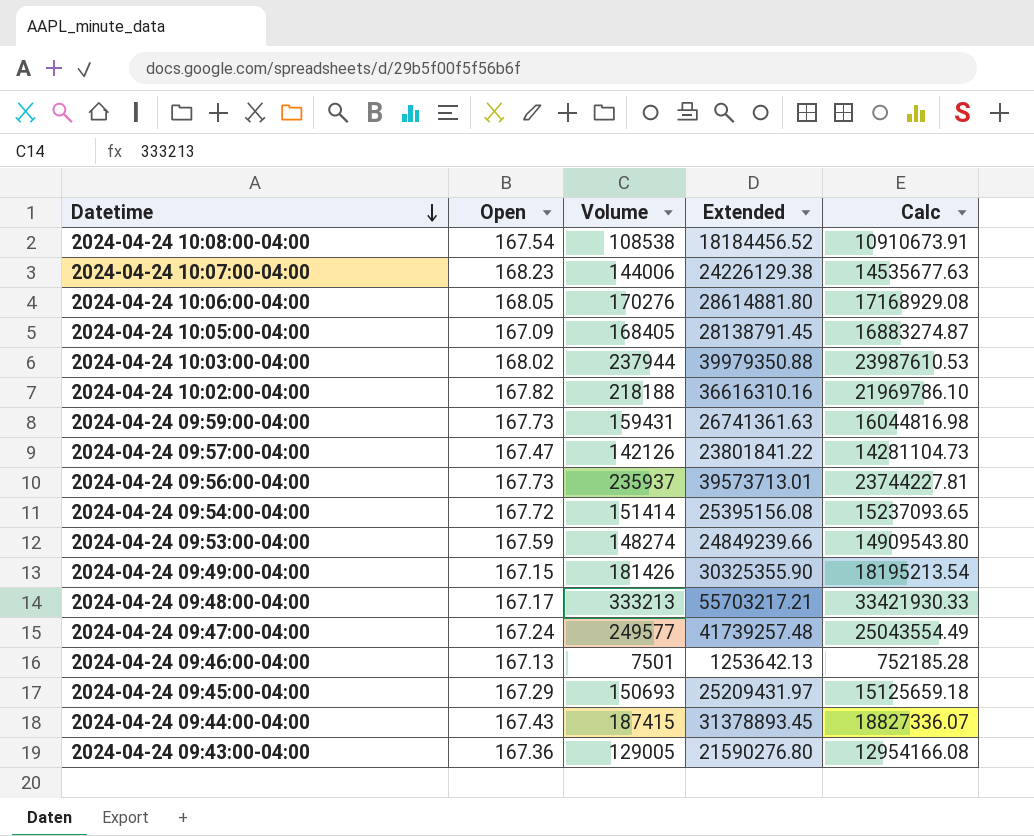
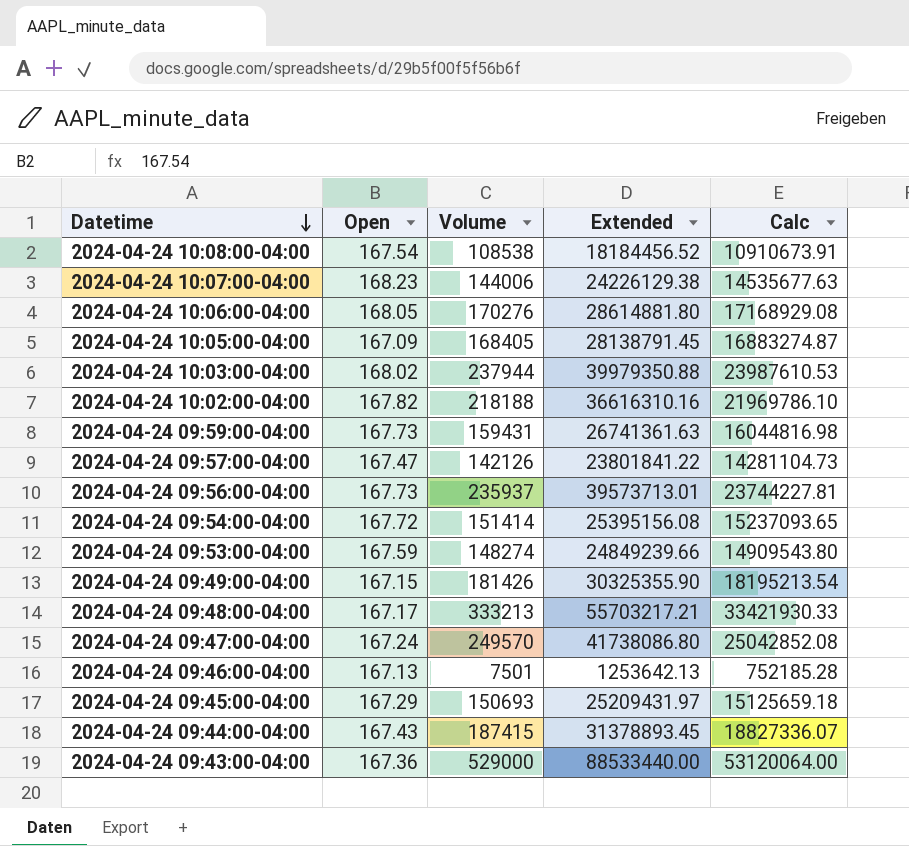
2024-04-24 09:47:00-04:00 | Volume: 249577 -> 249570
2024-04-24 09:47:00-04:00 | Extended: 41739257.48 -> 41738086.80
2024-04-24 09:47:00-04:00 | Calc: 25043554.49 -> 25042852.08
2024-04-24 09:43:00-04:00 | Volume: 129005 -> 529000
2024-04-24 09:43:00-04:00 | Extended: 21590276.80 -> 88533440.00
2024-04-24 09:43:00-04:00 | Calc: 12954166.08 -> 53120064.00

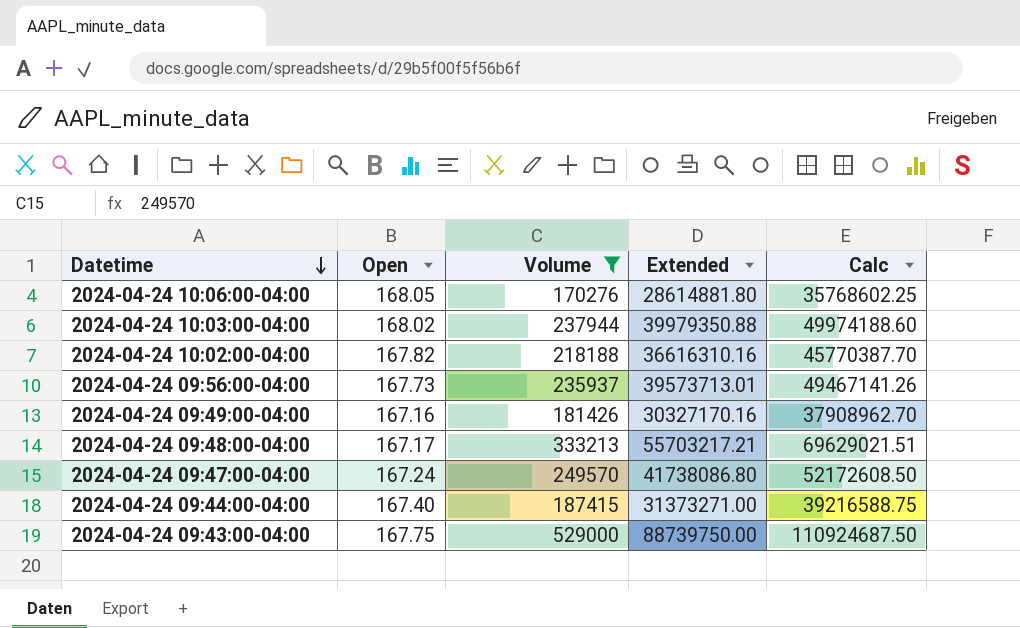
filter: none -> Volume >= 170276
column Calc | formula: [Extended] * 0.6 -> [Extended] * 1.25
2024-04-24 09:49:00-04:00 | Open: 167.15 -> 167.16
2024-04-24 09:49:00-04:00 | Extended: 30325355.90 -> 30327170.16
2024-04-24 09:44:00-04:00 | Open: 167.43 -> 167.40
2024-04-24 09:44:00-04:00 | Extended: 31378893.45 -> 31373271.00
2024-04-24 09:43:00-04:00 | Open: 167.36 -> 167.75
2024-04-24 09:43:00-04:00 | Extended: 88533440.00 -> 88739750.00

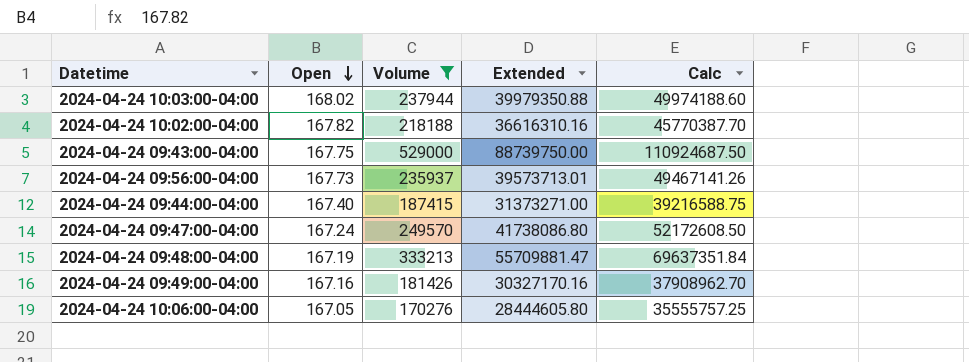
row order: Datetime descending -> Open descending
2024-04-24 09:48:00-04:00 | Open: 167.17 -> 167.19
2024-04-24 09:48:00-04:00 | Extended: 55703217.21 -> 55709881.47
2024-04-24 09:48:00-04:00 | Calc: 69629021.51 -> 69637351.84
2024-04-24 10:06:00-04:00 | Open: 168.05 -> 167.05
2024-04-24 10:06:00-04:00 | Extended: 28614881.80 -> 28444605.80
2024-04-24 10:06:00-04:00 | Calc: 35768602.25 -> 35555757.25

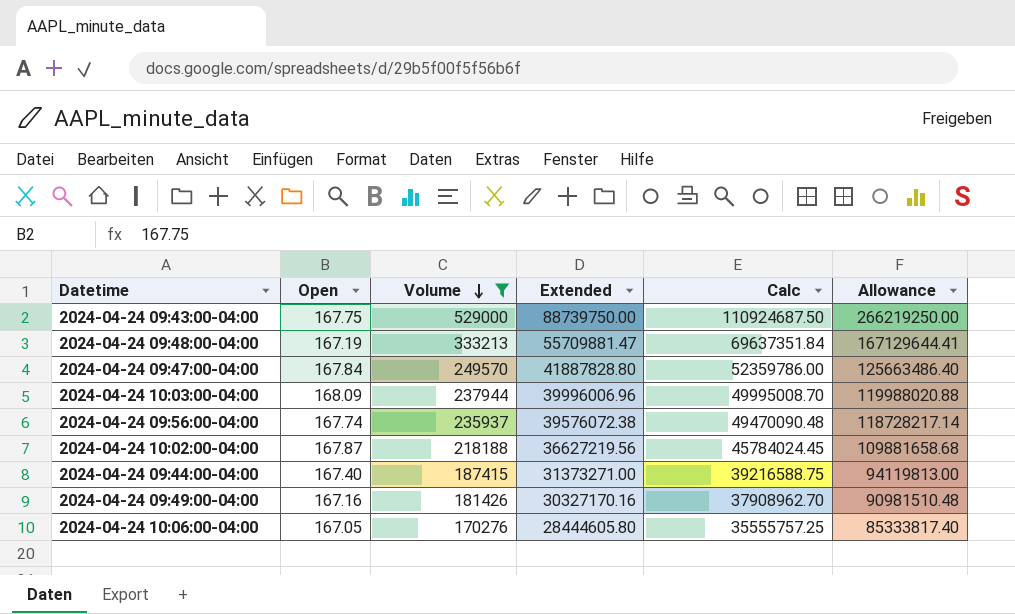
row order: Open descending -> Volume descending
column Allowance | formula: none -> [Extended] * 3
2024-04-24 09:47:00-04:00 | Open: 167.24 -> 167.84
2024-04-24 09:47:00-04:00 | Extended: 41738086.80 -> 41887828.80
2024-04-24 09:47:00-04:00 | Calc: 52172608.50 -> 52359786.00
2024-04-24 10:03:00-04:00 | Open: 168.02 -> 168.09
2024-04-24 10:03:00-04:00 | Extended: 39979350.88 -> 39996006.96
2024-04-24 10:03:00-04:00 | Calc: 49974188.60 -> 49995008.70
2024-04-24 09:56:00-04:00 | Open: 167.73 -> 167.74
2024-04-24 09:56:00-04:00 | Extended: 39573713.01 -> 39576072.38
2024-04-24 09:56:00-04:00 | Calc: 49467141.26 -> 49470090.48
2024-04-24 10:02:00-04:00 | Open: 167.82 -> 167.87
2024-04-24 10:02:00-04:00 | Extended: 36616310.16 -> 36627219.56
2024-04-24 10:02:00-04:00 | Calc: 45770387.70 -> 45784024.45

